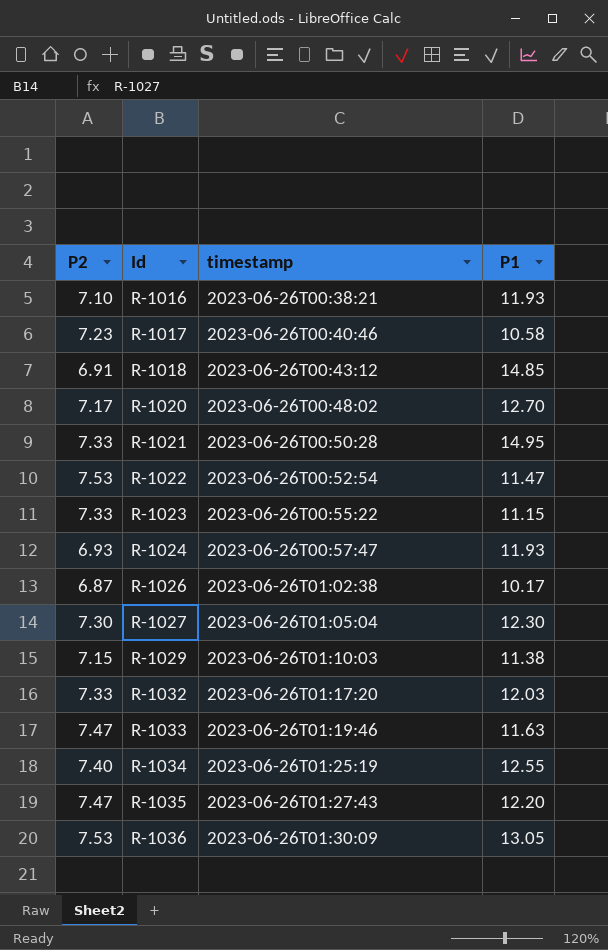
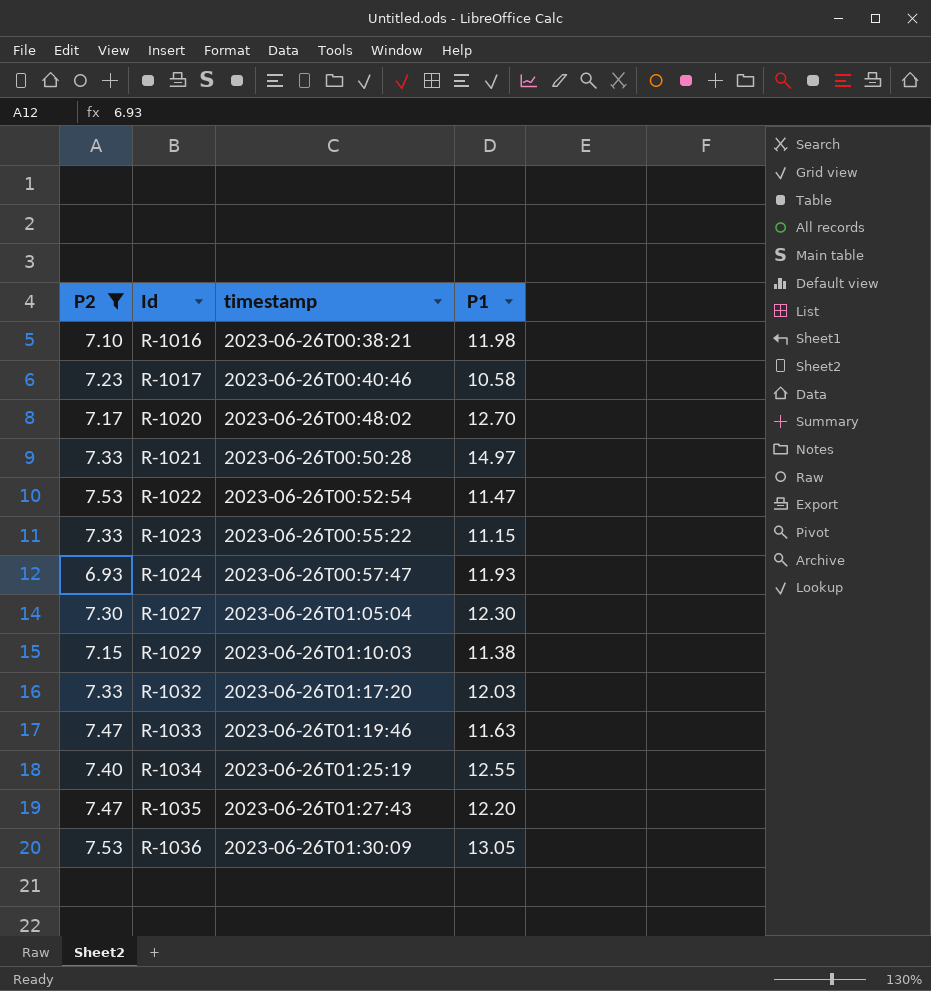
filter: none -> P2 >= 6.93
R-1016 | P1: 11.93 -> 11.98
R-1021 | P1: 14.95 -> 14.97

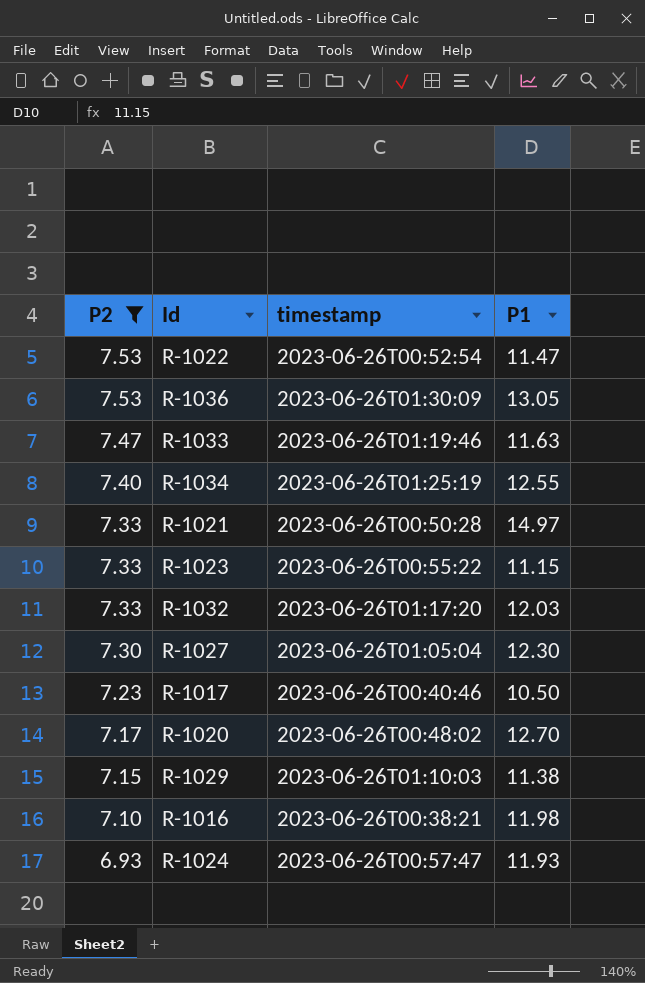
row order: Id ascending -> P2 descending
row R-1035: 7.47 | 2023-06-26T01:27:43 | 12.20 -> none
R-1017 | P1: 10.58 -> 10.50

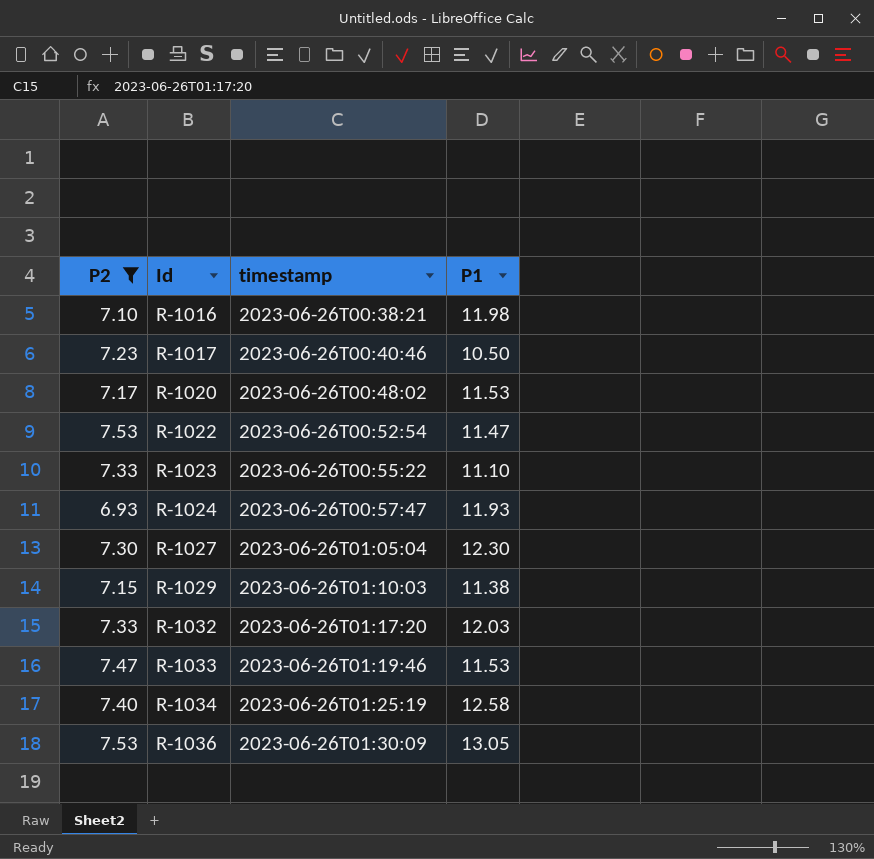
row order: P2 descending -> Id ascending
row R-1021: 7.33 | 2023-06-26T00:50:28 | 14.97 -> none
R-1020 | P1: 12.70 -> 11.53
R-1023 | P1: 11.15 -> 11.10
R-1033 | P1: 11.63 -> 11.53
R-1034 | P1: 12.55 -> 12.58

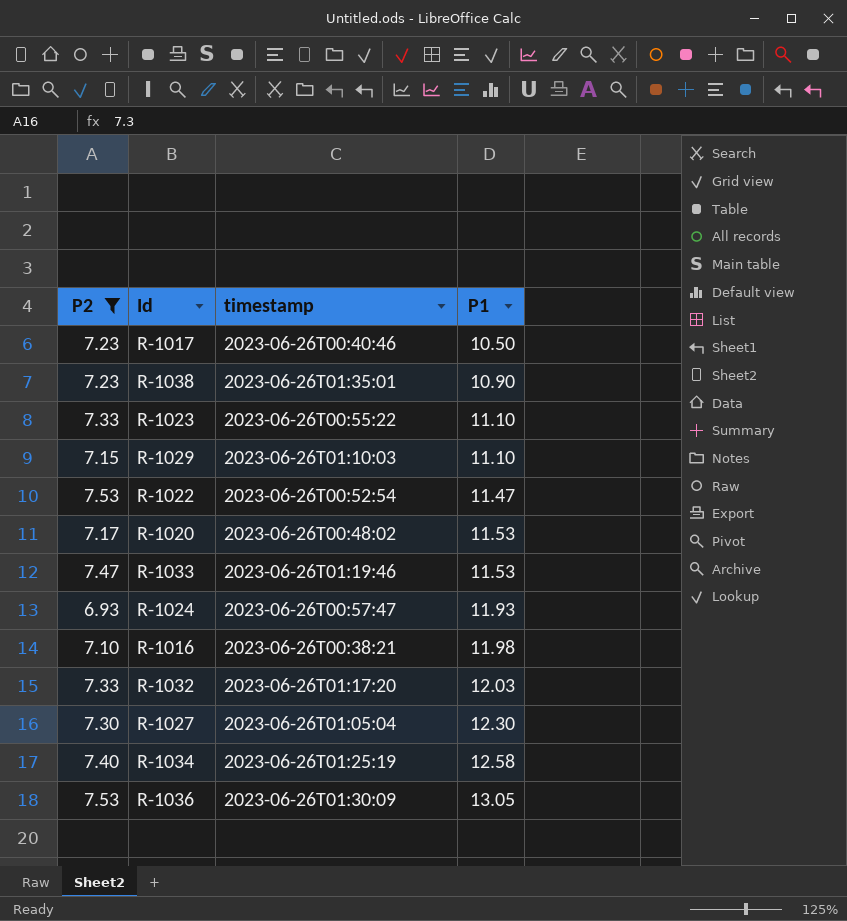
row order: Id ascending -> P1 ascending
row R-1038: none -> 7.23 | 2023-06-26T01:35:01 | 10.90
R-1029 | P1: 11.38 -> 11.10

